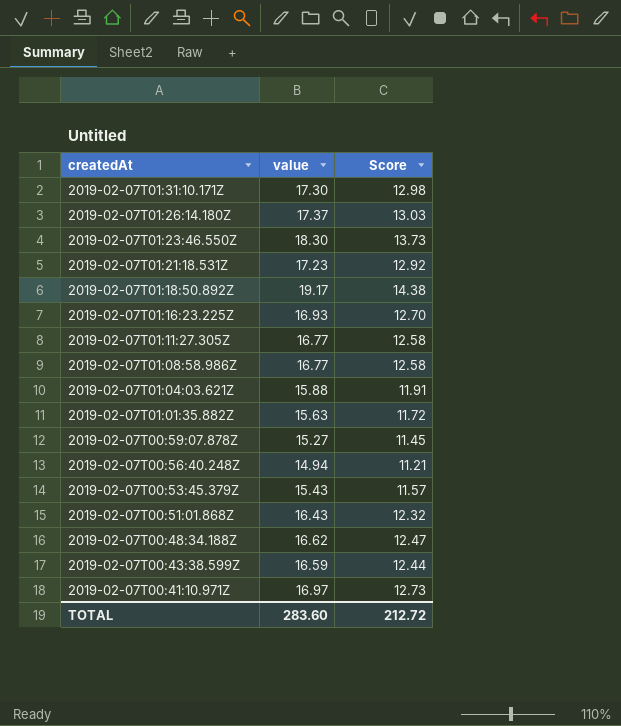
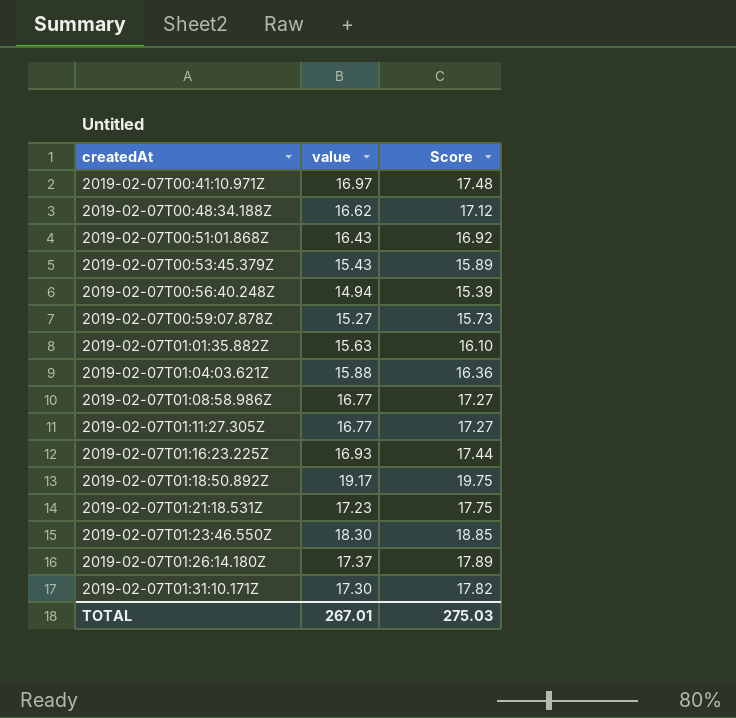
row order: createdAt descending -> createdAt ascending
column Score | formula: [value] * 0.75 -> [value] * 1.03
row 2019-02-07T00:43:38.599Z: 16.59 | 12.44 -> none
TOTAL | value: 283.60 -> 267.01
TOTAL | Score: 212.72 -> 275.03

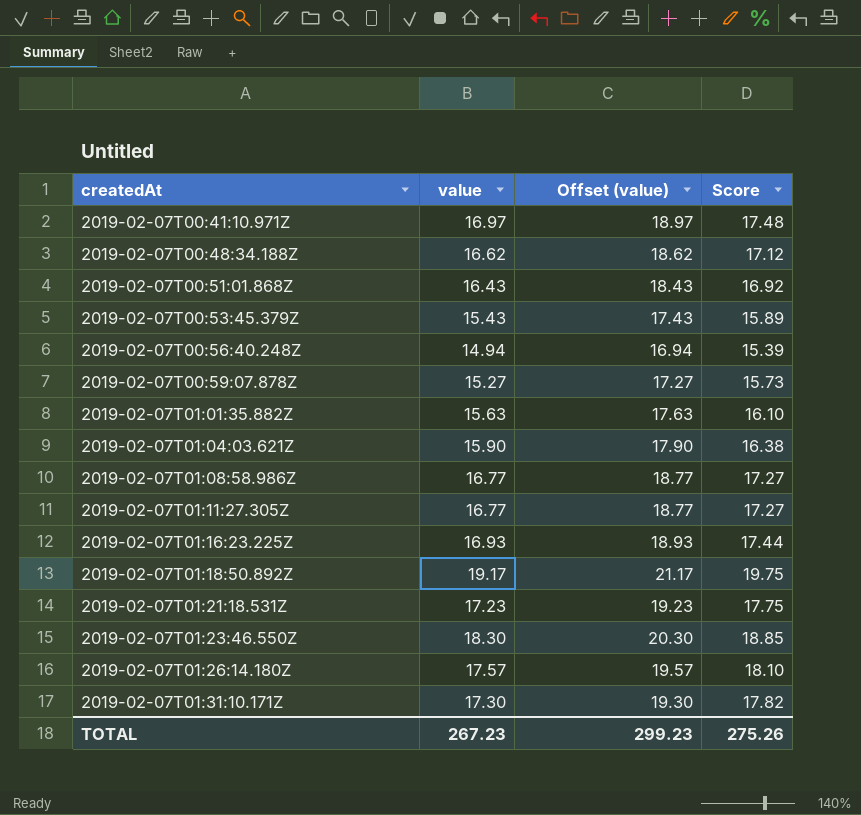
column Offset (value) | formula: none -> [value] + 2
2019-02-07T01:04:03.621Z | value: 15.88 -> 15.90
2019-02-07T01:04:03.621Z | Score: 16.36 -> 16.38
2019-02-07T01:26:14.180Z | value: 17.37 -> 17.57
2019-02-07T01:26:14.180Z | Score: 17.89 -> 18.10
TOTAL | value: 267.01 -> 267.23
TOTAL | Score: 275.03 -> 275.26

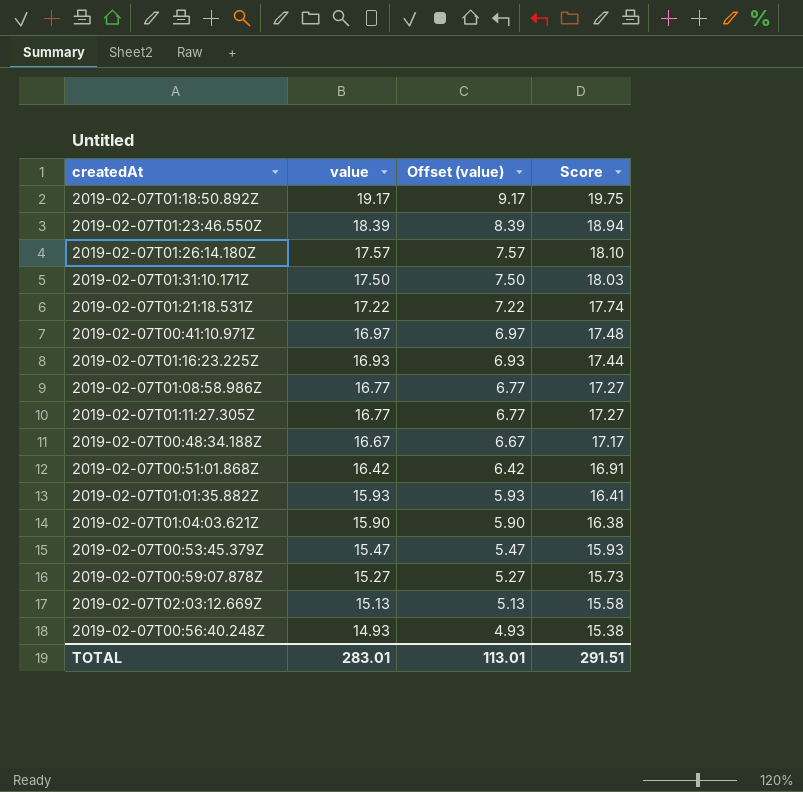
row order: createdAt ascending -> value descending
column Offset (value) | formula: [value] + 2 -> [value] - 10
2019-02-07T01:23:46.550Z | value: 18.30 -> 18.39
2019-02-07T01:23:46.550Z | Score: 18.85 -> 18.94
2019-02-07T01:31:10.171Z | value: 17.30 -> 17.50
2019-02-07T01:31:10.171Z | Score: 17.82 -> 18.03
2019-02-07T01:21:18.531Z | value: 17.23 -> 17.22
2019-02-07T01:21:18.531Z | Score: 17.75 -> 17.74
2019-02-07T00:48:34.188Z | value: 16.62 -> 16.67
2019-02-07T00:48:34.188Z | Score: 17.12 -> 17.17
2019-02-07T00:51:01.868Z | value: 16.43 -> 16.42
2019-02-07T00:51:01.868Z | Score: 16.92 -> 16.91
2019-02-07T01:01:35.882Z | value: 15.63 -> 15.93
2019-02-07T01:01:35.882Z | Score: 16.10 -> 16.41
2019-02-07T00:53:45.379Z | value: 15.43 -> 15.47
2019-02-07T00:53:45.379Z | Score: 15.89 -> 15.93
row 2019-02-07T02:03:12.669Z: none -> 15.13 | 5.13 | 15.58
2019-02-07T00:56:40.248Z | value: 14.94 -> 14.93
2019-02-07T00:56:40.248Z | Score: 15.39 -> 15.38
TOTAL | value: 267.23 -> 283.01
TOTAL | Offset (value): 299.23 -> 113.01
TOTAL | Score: 275.26 -> 291.51

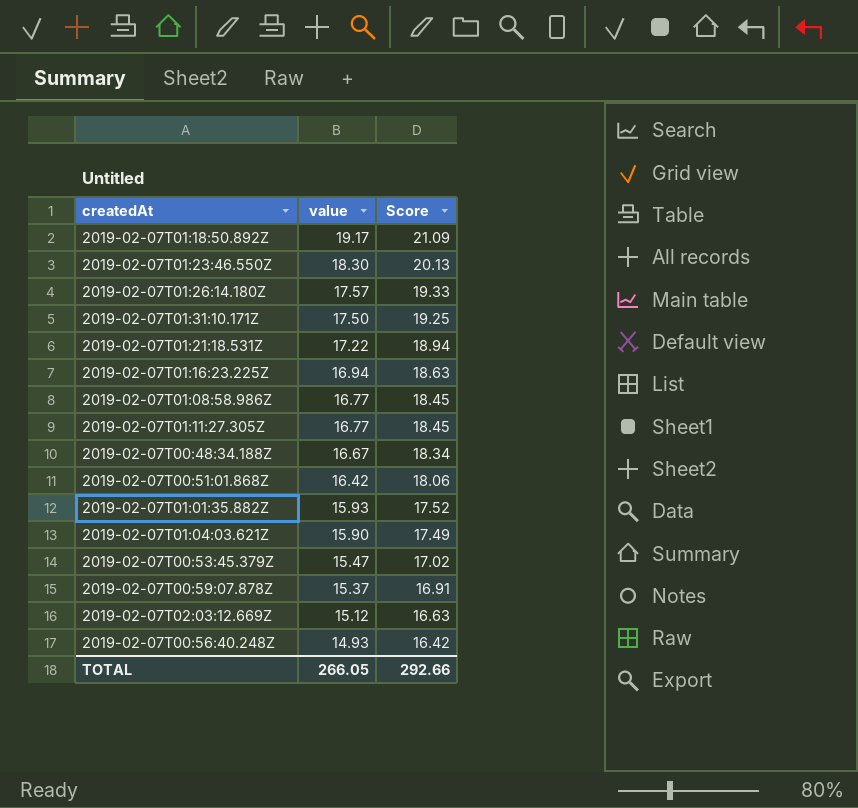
column Offset (value) | formula: [value] - 10 -> none
column Score | formula: [value] * 1.03 -> [value] * 1.1
row 2019-02-07T00:41:10.971Z: 16.97 | 6.97 | 17.48 -> none
2019-02-07T01:23:46.550Z | value: 18.39 -> 18.30
2019-02-07T01:16:23.225Z | value: 16.93 -> 16.94
2019-02-07T00:59:07.878Z | value: 15.27 -> 15.37
2019-02-07T02:03:12.669Z | value: 15.13 -> 15.12
TOTAL | value: 283.01 -> 266.05
TOTAL | Score: 291.51 -> 292.66

